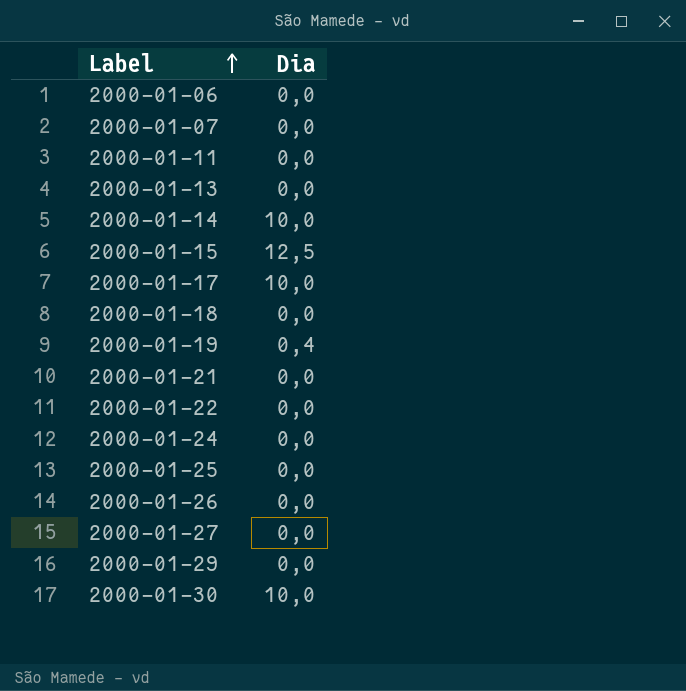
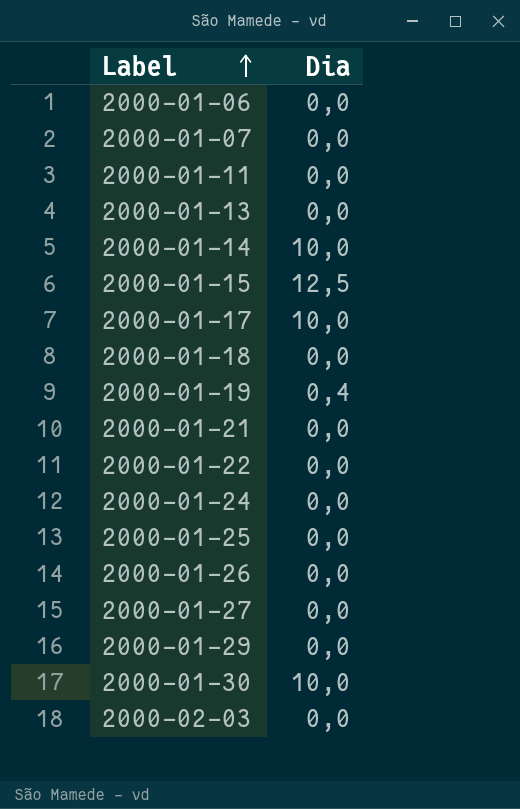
row 2000-02-03: none -> 0,0

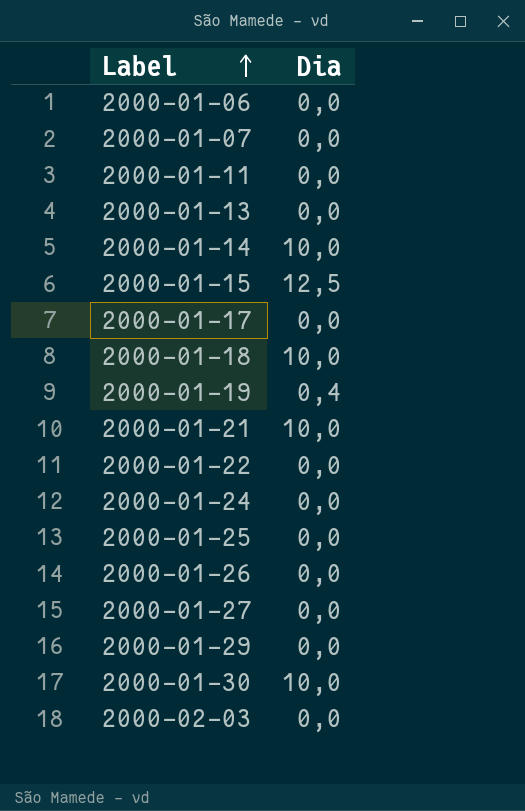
2000-01-17 | Dia: 10,0 -> 0,0
2000-01-18 | Dia: 0,0 -> 10,0
2000-01-21 | Dia: 0,0 -> 10,0

